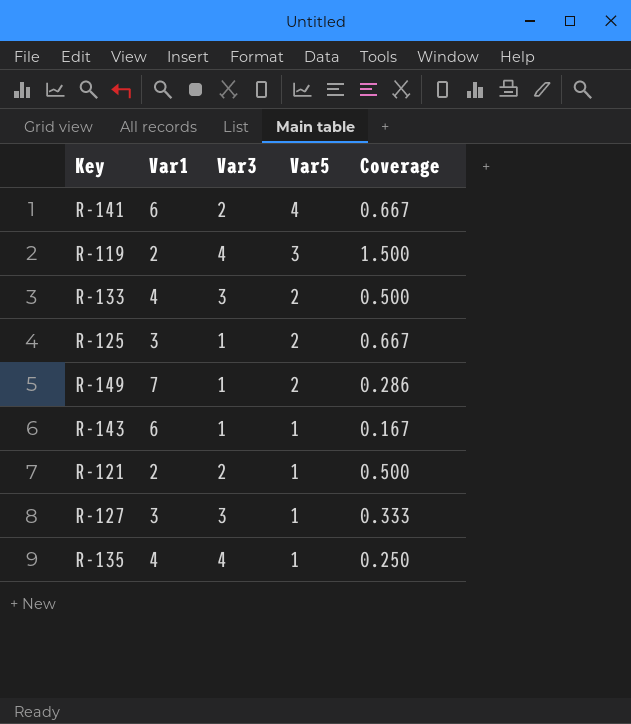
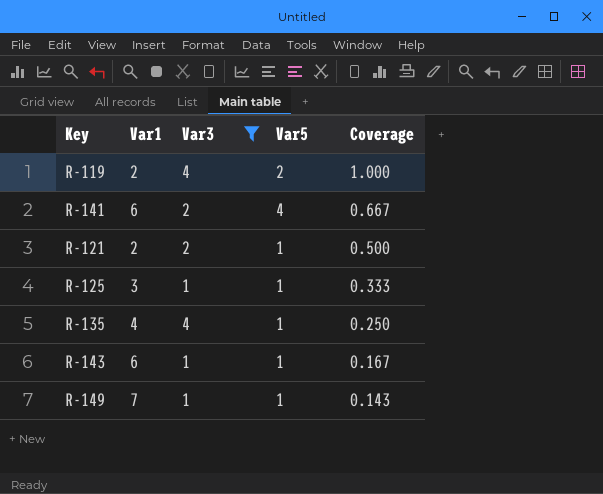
filter: none -> Var3 != 3
row order: Var5 descending -> Coverage descending
R-119 | Var5: 3 -> 2
R-119 | Coverage: 1.500 -> 1.000
R-125 | Var5: 2 -> 1
R-125 | Coverage: 0.667 -> 0.333
R-149 | Var5: 2 -> 1
R-149 | Coverage: 0.286 -> 0.143

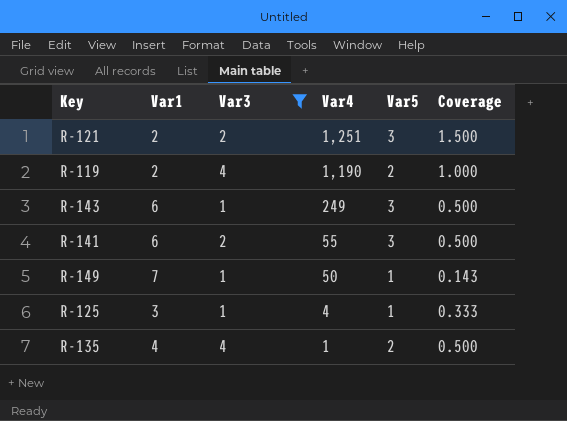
row order: Coverage descending -> Var4 descending
column Var4 | position: none -> 4
R-121 | Var5: 1 -> 3
R-121 | Coverage: 0.500 -> 1.500
R-143 | Var5: 1 -> 3
R-143 | Coverage: 0.167 -> 0.500
R-141 | Var5: 4 -> 3
R-141 | Coverage: 0.667 -> 0.500
R-135 | Var5: 1 -> 2
R-135 | Coverage: 0.250 -> 0.500

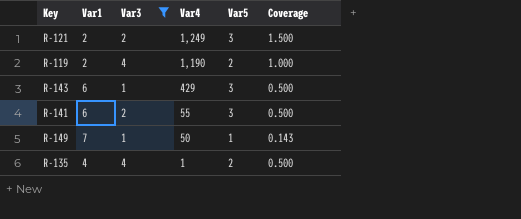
row R-125: 3 | 1 | 4 | 1 | 0.333 -> none
R-121 | Var4: 1,251 -> 1,249
R-143 | Var4: 249 -> 429

